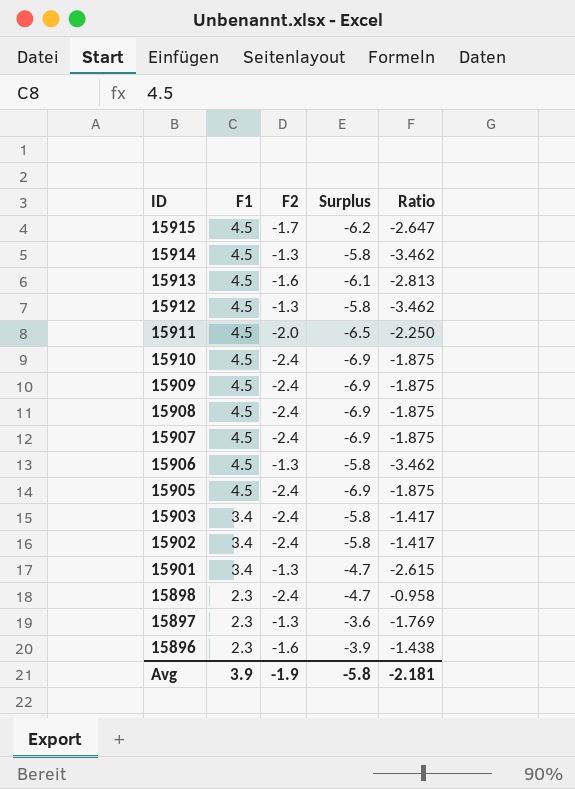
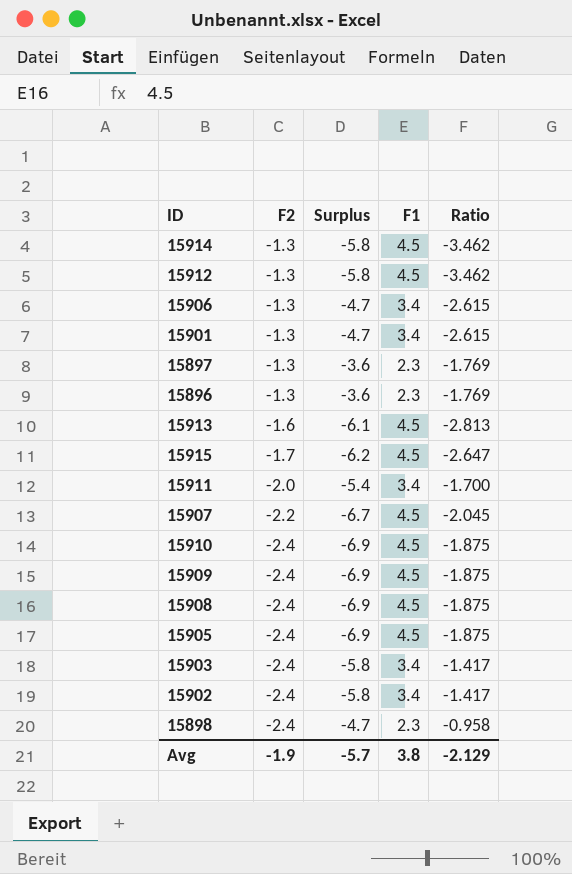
row order: ID descending -> F2 descending
column F1 | position: 2 -> 4
15906 | Surplus: -5.8 -> -4.7
15906 | F1: 4.5 -> 3.4
15906 | Ratio: -3.462 -> -2.615
15896 | F2: -1.6 -> -1.3
15896 | Surplus: -3.9 -> -3.6
15896 | Ratio: -1.438 -> -1.769
15911 | Surplus: -6.5 -> -5.4
15911 | F1: 4.5 -> 3.4
15911 | Ratio: -2.250 -> -1.700
15907 | F2: -2.4 -> -2.2
15907 | Surplus: -6.9 -> -6.7
15907 | Ratio: -1.875 -> -2.045
Avg | Surplus: -5.8 -> -5.7
Avg | F1: 3.9 -> 3.8
Avg | Ratio: -2.181 -> -2.129

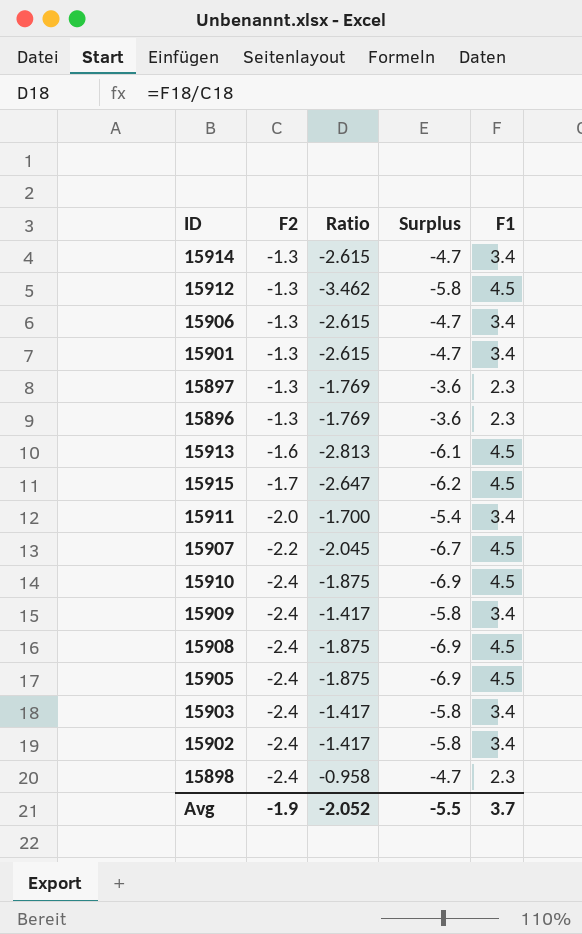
column Ratio | position: 5 -> 3
15914 | Ratio: -3.462 -> -2.615
15914 | Surplus: -5.8 -> -4.7
15914 | F1: 4.5 -> 3.4
15909 | Ratio: -1.875 -> -1.417
15909 | Surplus: -6.9 -> -5.8
15909 | F1: 4.5 -> 3.4
Avg | Ratio: -2.129 -> -2.052
Avg | Surplus: -5.7 -> -5.5
Avg | F1: 3.8 -> 3.7

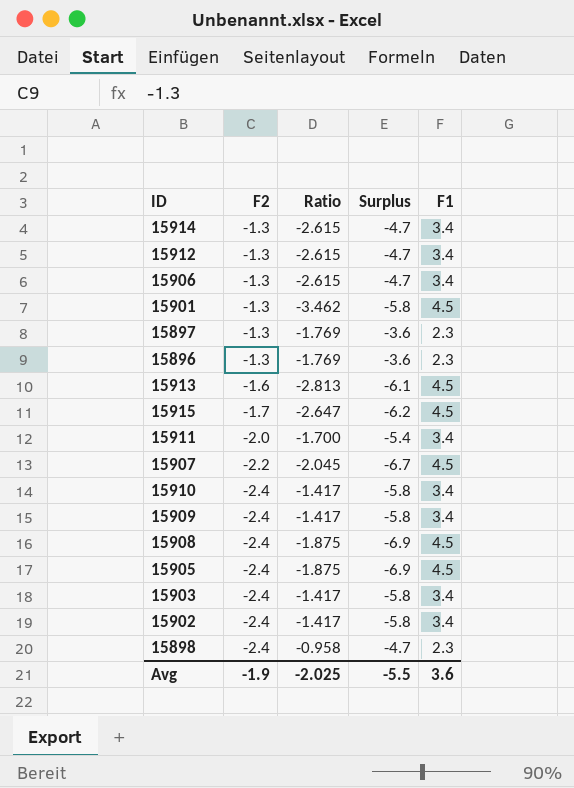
15912 | Ratio: -3.462 -> -2.615
15912 | Surplus: -5.8 -> -4.7
15912 | F1: 4.5 -> 3.4
15901 | Ratio: -2.615 -> -3.462
15901 | Surplus: -4.7 -> -5.8
15901 | F1: 3.4 -> 4.5
15910 | Ratio: -1.875 -> -1.417
15910 | Surplus: -6.9 -> -5.8
15910 | F1: 4.5 -> 3.4
Avg | Ratio: -2.052 -> -2.025
Avg | F1: 3.7 -> 3.6

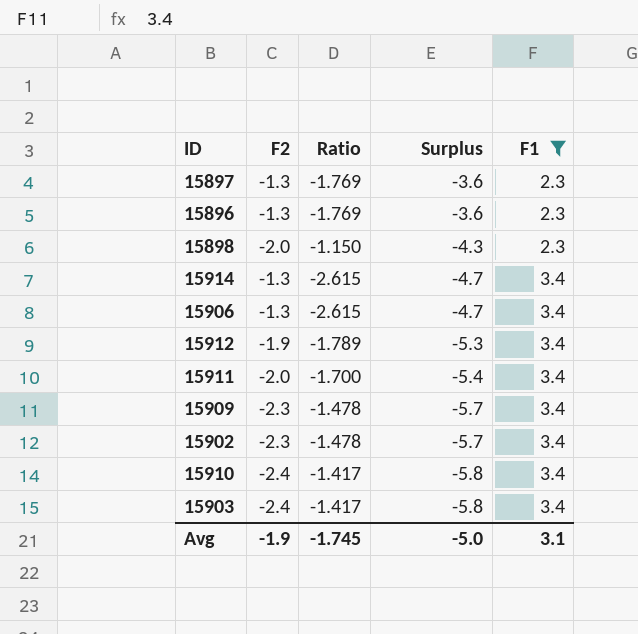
filter: none -> F1 != 4.5
row order: F2 descending -> Surplus descending
15898 | F2: -2.4 -> -2.0
15898 | Ratio: -0.958 -> -1.150
15898 | Surplus: -4.7 -> -4.3
15912 | F2: -1.3 -> -1.9
15912 | Ratio: -2.615 -> -1.789
15912 | Surplus: -4.7 -> -5.3
15909 | F2: -2.4 -> -2.3
15909 | Ratio: -1.417 -> -1.478
15909 | Surplus: -5.8 -> -5.7
15902 | F2: -2.4 -> -2.3
15902 | Ratio: -1.417 -> -1.478
15902 | Surplus: -5.8 -> -5.7
Avg | Ratio: -2.025 -> -1.745
Avg | Surplus: -5.5 -> -5.0
Avg | F1: 3.6 -> 3.1

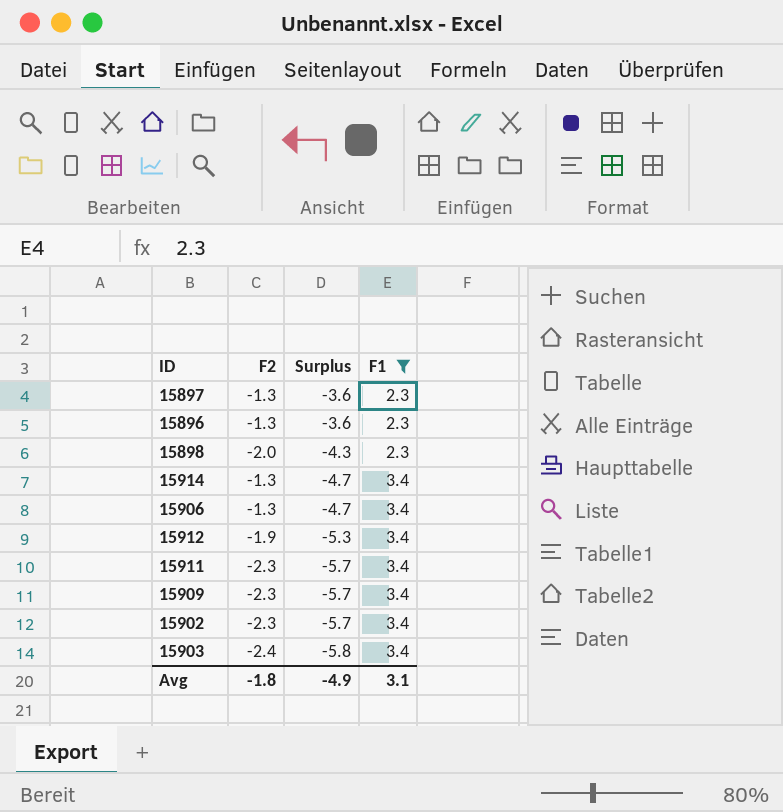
column Ratio | formula: [F1] / [F2] -> none
row 15910: -2.4 | -1.417 | -5.8 | 3.4 -> none
15911 | F2: -2.0 -> -2.3
15911 | Surplus: -5.4 -> -5.7
Avg | F2: -1.9 -> -1.8
Avg | Surplus: -5.0 -> -4.9

